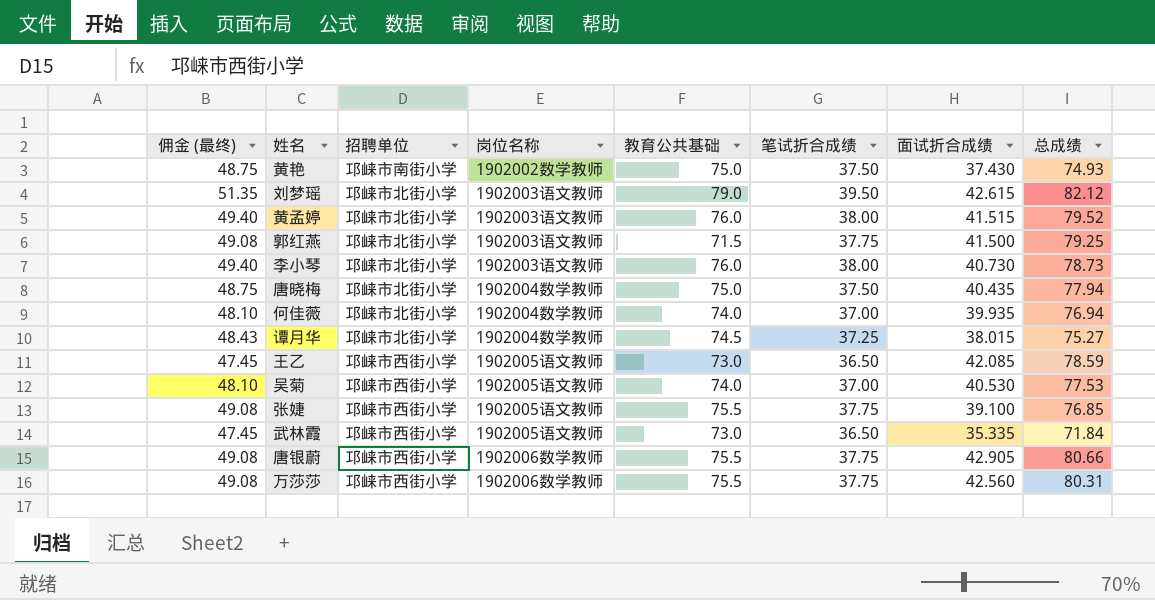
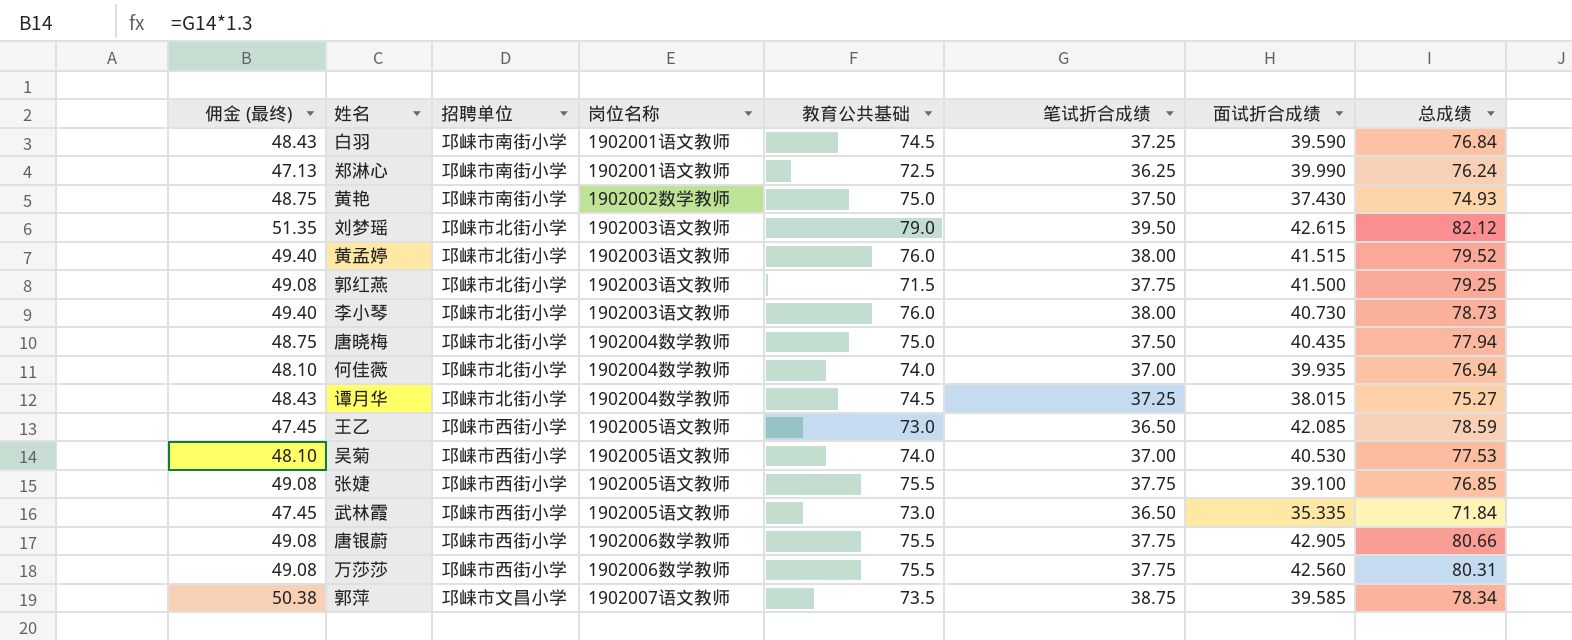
row 白羽: none -> 48.43 | 邛崃市南街小学 | 1902001语文教师 | 74.5 | 37.25 | 39.590 | 76.84
row 郑淋心: none -> 47.13 | 邛崃市南街小学 | 1902001语文教师 | 72.5 | 36.25 | 39.990 | 76.24
row 郭萍: none -> 50.38 | 邛崃市文昌小学 | 1902007语文教师 | 73.5 | 38.75 | 39.585 | 78.34

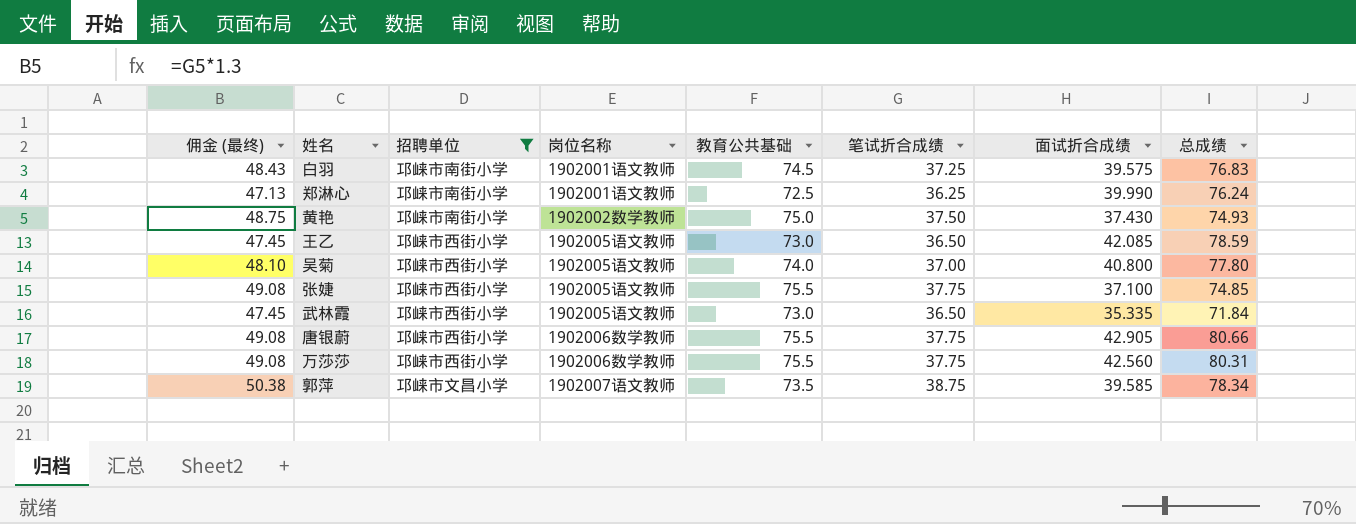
filter: none -> 招聘单位 != 邛崃市北街小学
白羽 | 面试折合成绩: 39.590 -> 39.575
白羽 | 总成绩: 76.84 -> 76.83
吴菊 | 面试折合成绩: 40.530 -> 40.800
吴菊 | 总成绩: 77.53 -> 77.80
张婕 | 面试折合成绩: 39.100 -> 37.100
张婕 | 总成绩: 76.85 -> 74.85

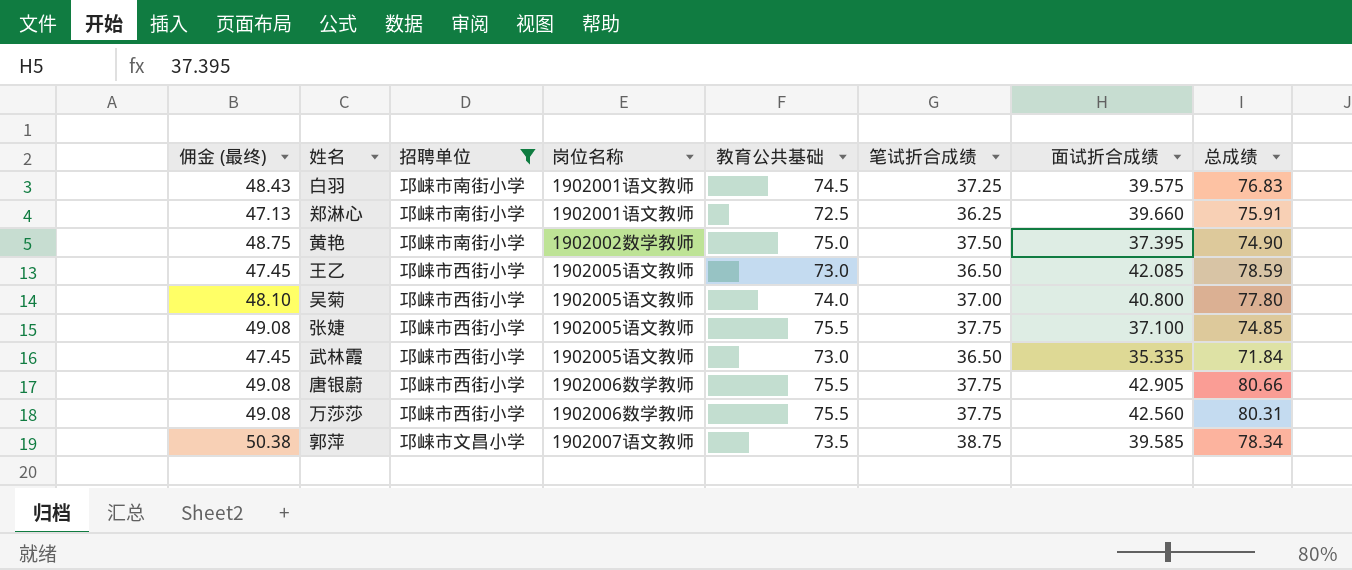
郑淋心 | 面试折合成绩: 39.990 -> 39.660
郑淋心 | 总成绩: 76.24 -> 75.91
黄艳 | 面试折合成绩: 37.430 -> 37.395
黄艳 | 总成绩: 74.93 -> 74.90

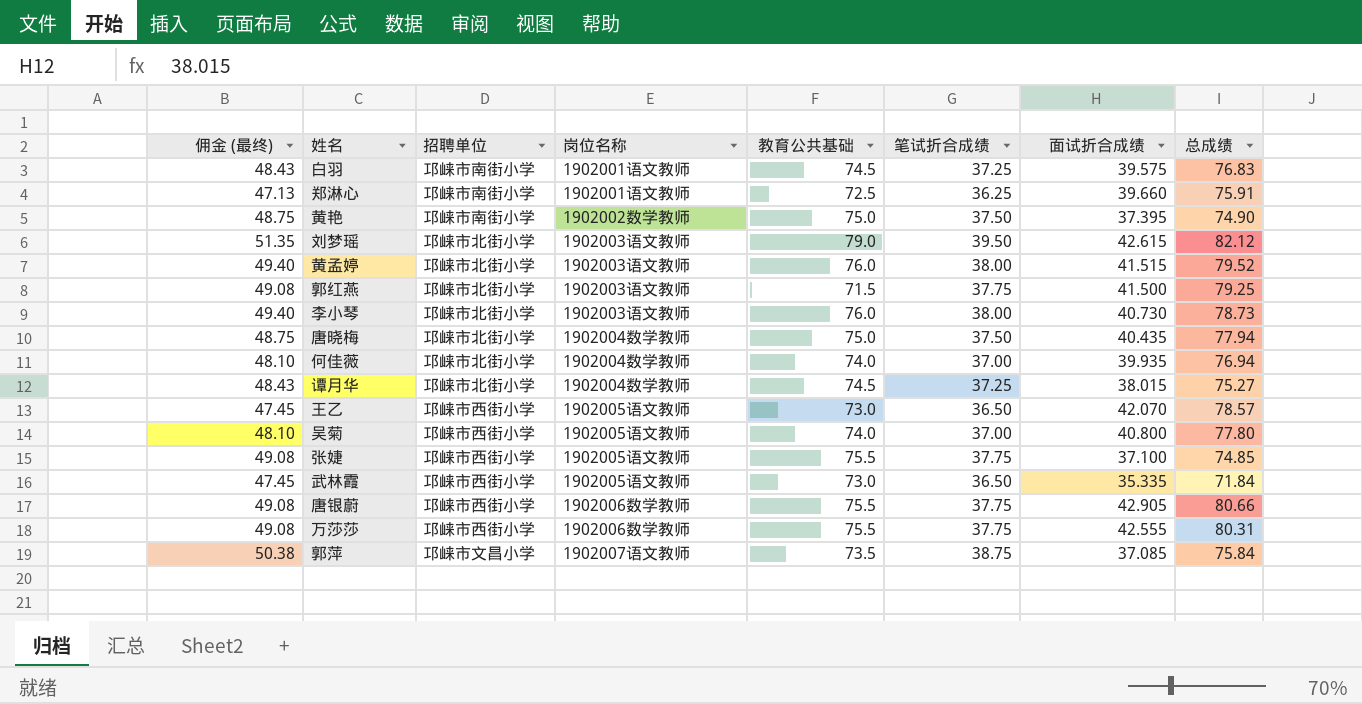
filter: 招聘单位 != 邛崃市北街小学 -> none
王乙 | 面试折合成绩: 42.085 -> 42.070
王乙 | 总成绩: 78.59 -> 78.57
万莎莎 | 面试折合成绩: 42.560 -> 42.555
郭萍 | 面试折合成绩: 39.585 -> 37.085
郭萍 | 总成绩: 78.34 -> 75.84

